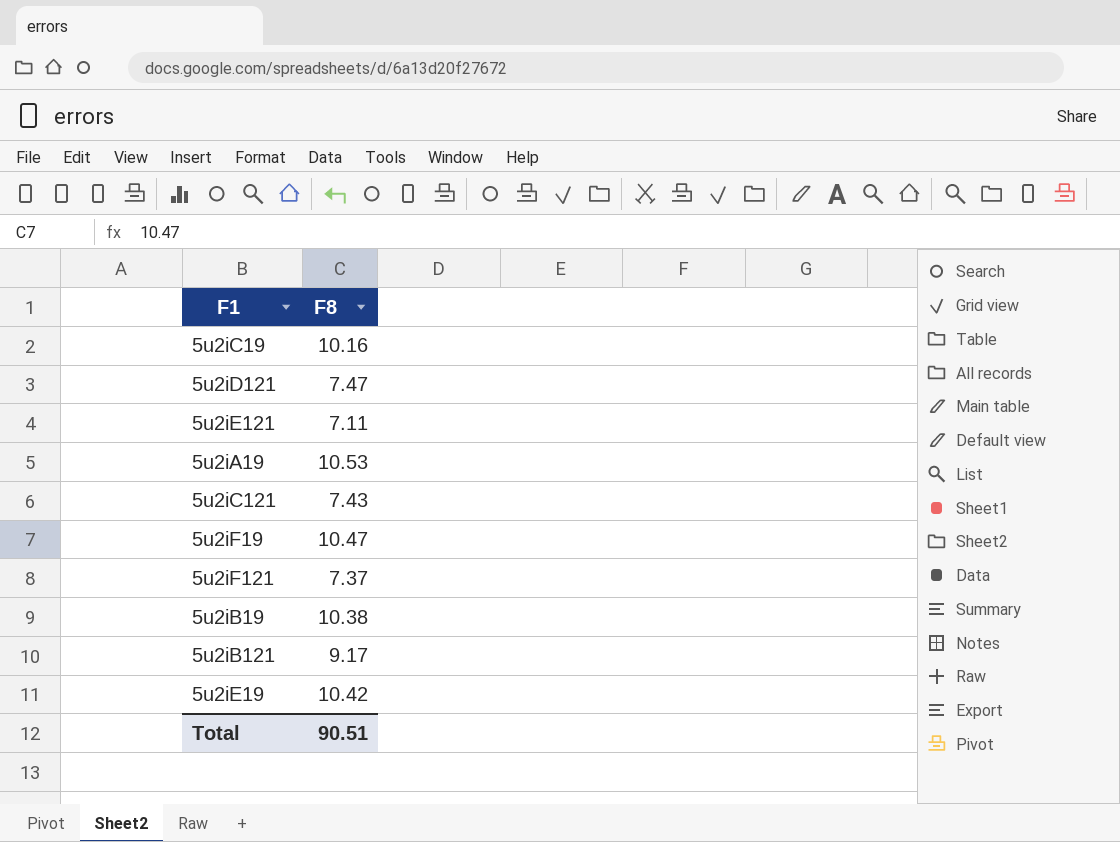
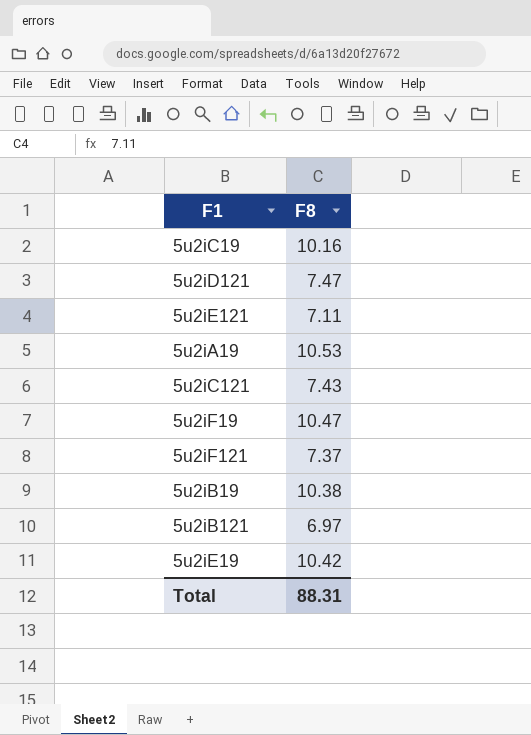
5u2iB121 | F8: 9.17 -> 6.97
Total | F8: 90.51 -> 88.31

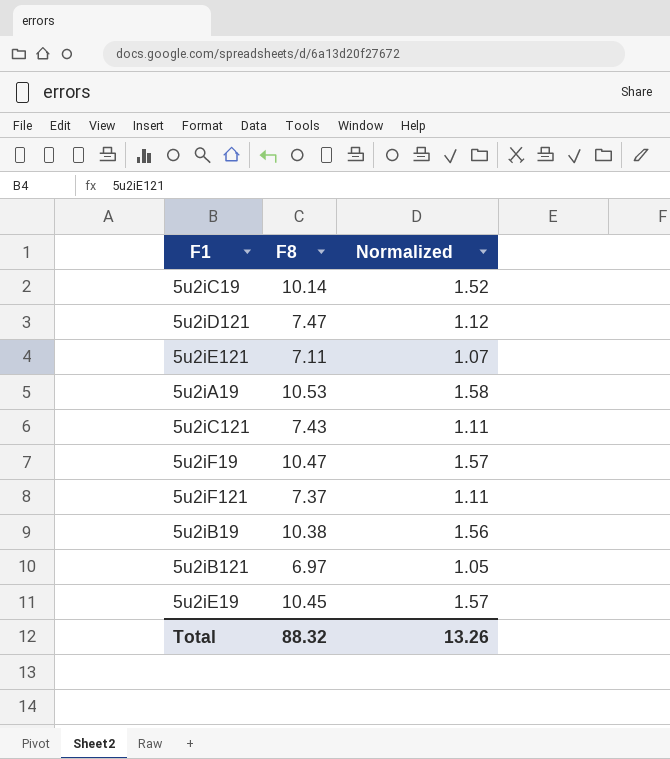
column Normalized | formula: none -> [F8] * 0.15
5u2iC19 | F8: 10.16 -> 10.14
5u2iE19 | F8: 10.42 -> 10.45
Total | F8: 88.31 -> 88.32

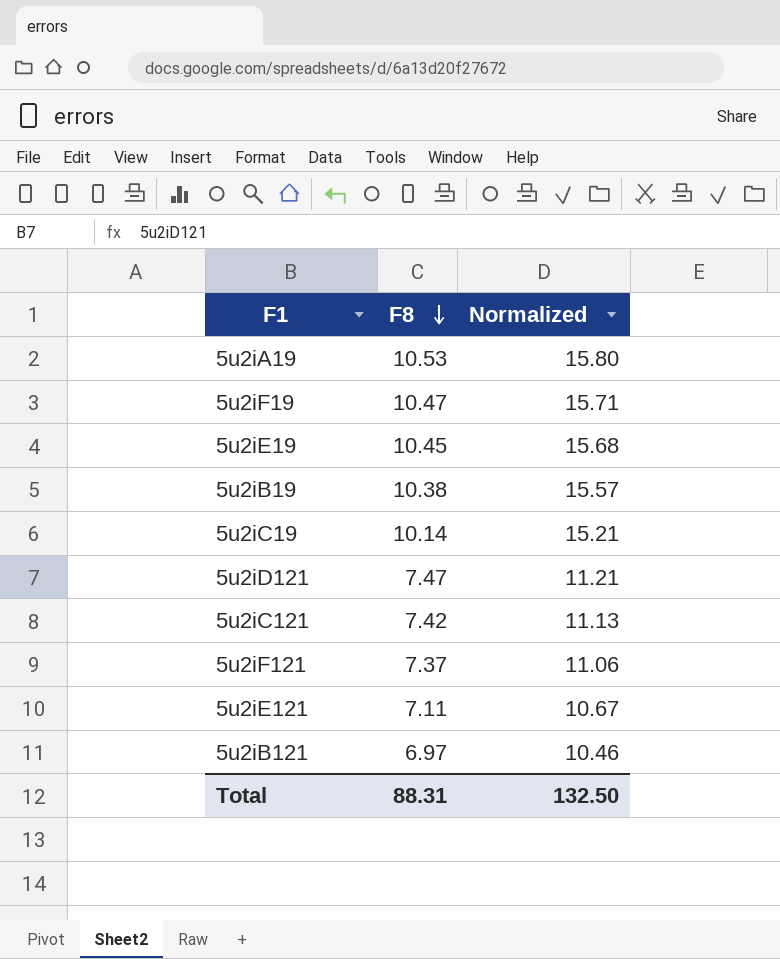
row order: none -> F8 descending
column Normalized | formula: [F8] * 0.15 -> [F8] * 1.5
5u2iC121 | F8: 7.43 -> 7.42
Total | F8: 88.32 -> 88.31
Total | Normalized: 13.26 -> 132.50

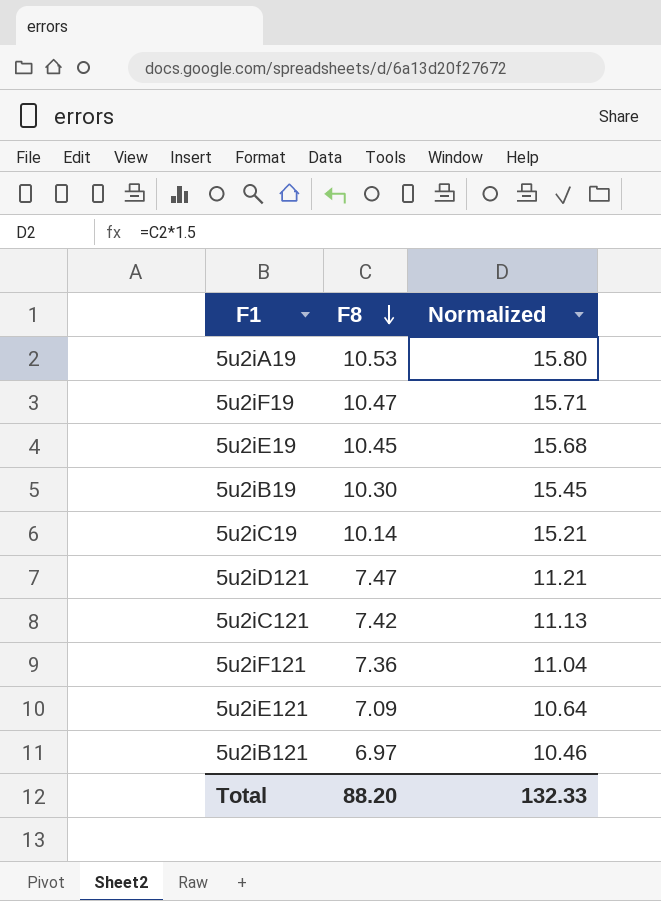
5u2iB19 | F8: 10.38 -> 10.30
5u2iB19 | Normalized: 15.57 -> 15.45
5u2iF121 | F8: 7.37 -> 7.36
5u2iF121 | Normalized: 11.06 -> 11.04
5u2iE121 | F8: 7.11 -> 7.09
5u2iE121 | Normalized: 10.67 -> 10.64
Total | F8: 88.31 -> 88.20
Total | Normalized: 132.50 -> 132.33

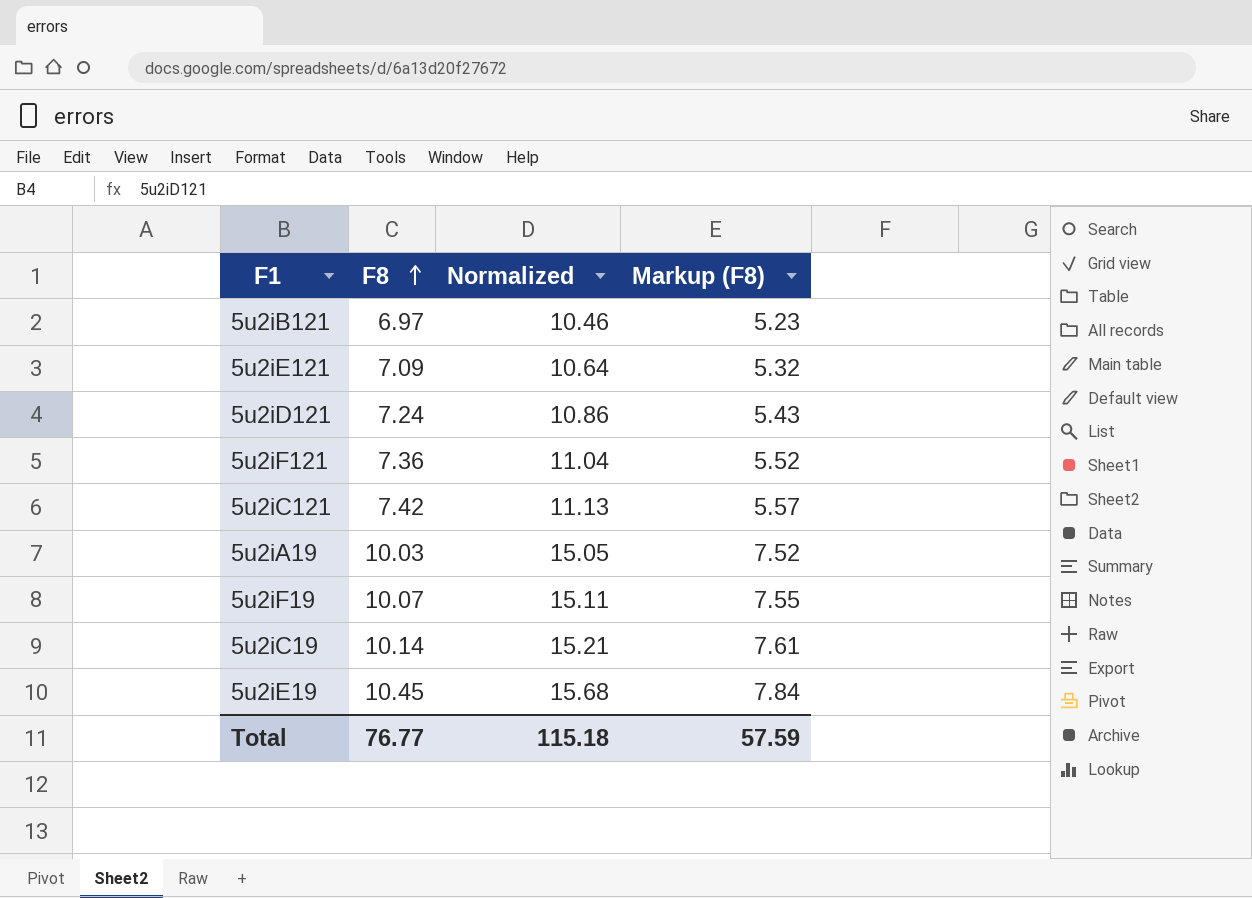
row order: F8 descending -> F8 ascending
column Markup (F8) | formula: none -> [F8] * 0.75
row 5u2iB19: 10.30 | 15.45 -> none
5u2iD121 | F8: 7.47 -> 7.24
5u2iD121 | Normalized: 11.21 -> 10.86
5u2iA19 | F8: 10.53 -> 10.03
5u2iA19 | Normalized: 15.80 -> 15.05
5u2iF19 | F8: 10.47 -> 10.07
5u2iF19 | Normalized: 15.71 -> 15.11
Total | F8: 88.20 -> 76.77
Total | Normalized: 132.33 -> 115.18

